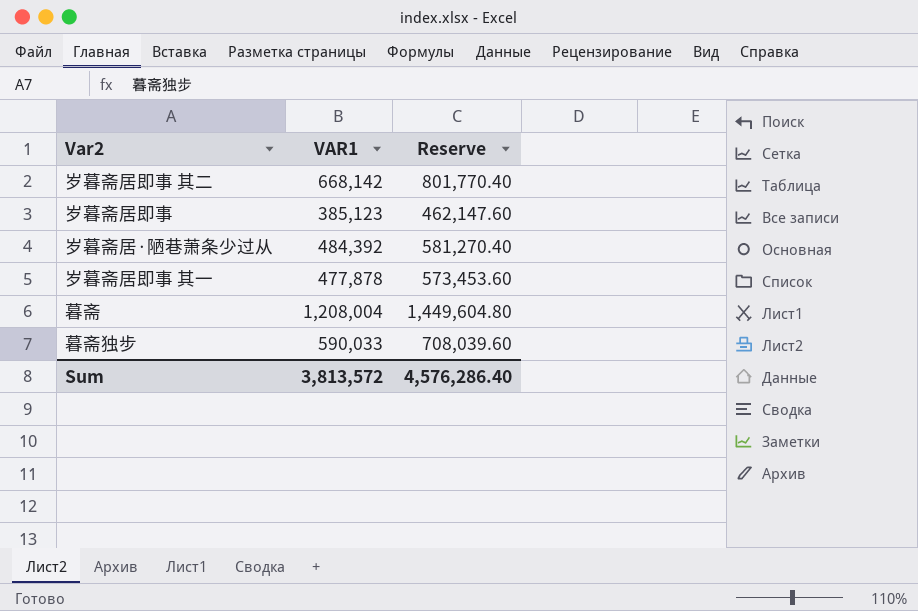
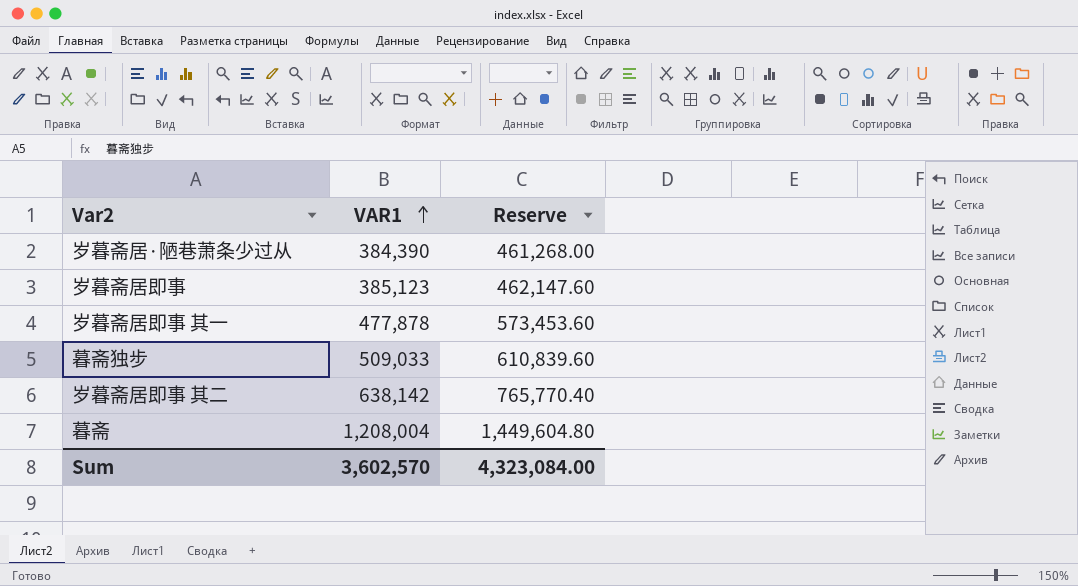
row order: none -> VAR1 ascending
岁暮斋居·陋巷萧条少过从 | VAR1: 484,392 -> 384,390
岁暮斋居·陋巷萧条少过从 | Reserve: 581,270.40 -> 461,268.00
暮斋独步 | VAR1: 590,033 -> 509,033
暮斋独步 | Reserve: 708,039.60 -> 610,839.60
岁暮斋居即事 其二 | VAR1: 668,142 -> 638,142
岁暮斋居即事 其二 | Reserve: 801,770.40 -> 765,770.40
Sum | VAR1: 3,813,572 -> 3,602,570
Sum | Reserve: 4,576,286.40 -> 4,323,084.00

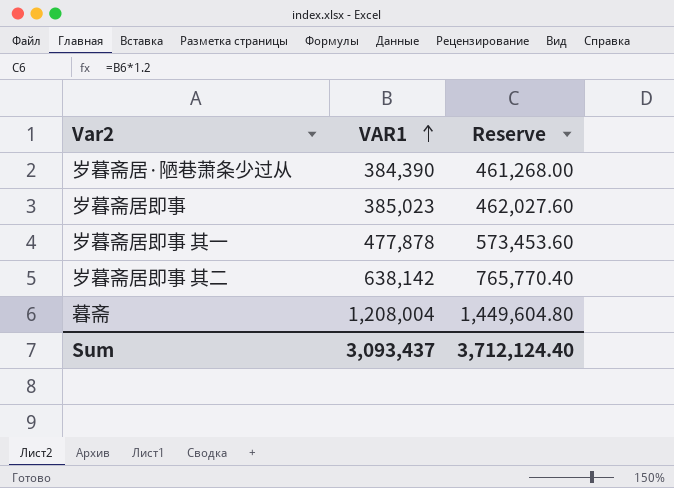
row 暮斋独步: 509,033 | 610,839.60 -> none
岁暮斋居即事 | VAR1: 385,123 -> 385,023
岁暮斋居即事 | Reserve: 462,147.60 -> 462,027.60
Sum | VAR1: 3,602,570 -> 3,093,437
Sum | Reserve: 4,323,084.00 -> 3,712,124.40

